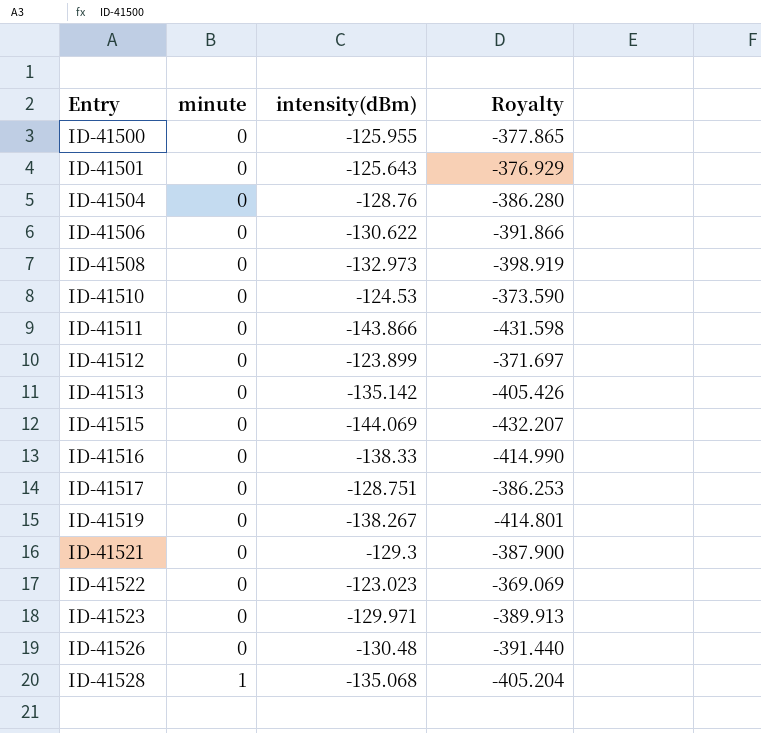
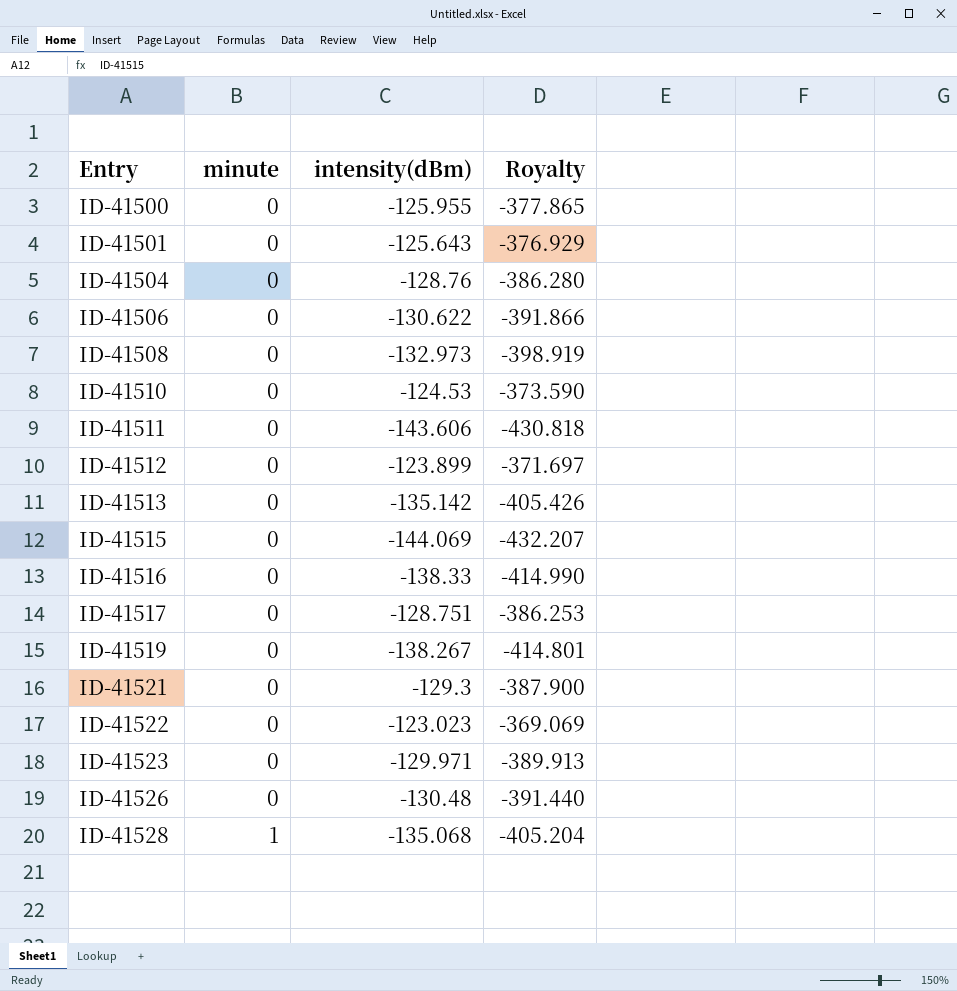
ID-41511 | intensity(dBm): -143.866 -> -143.606
ID-41511 | Royalty: -431.598 -> -430.818

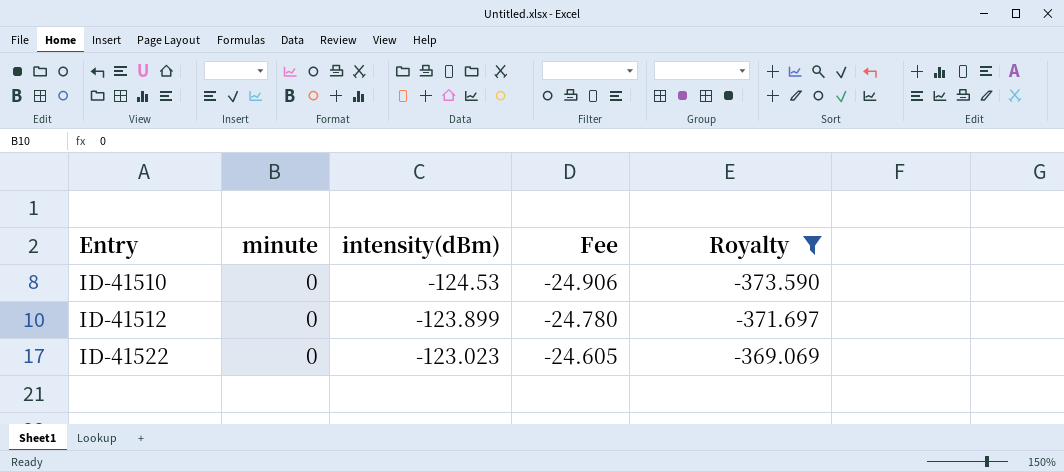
filter: none -> Royalty >= -373.590
column Fee | formula: none -> [intensity(dBm)] * 0.2

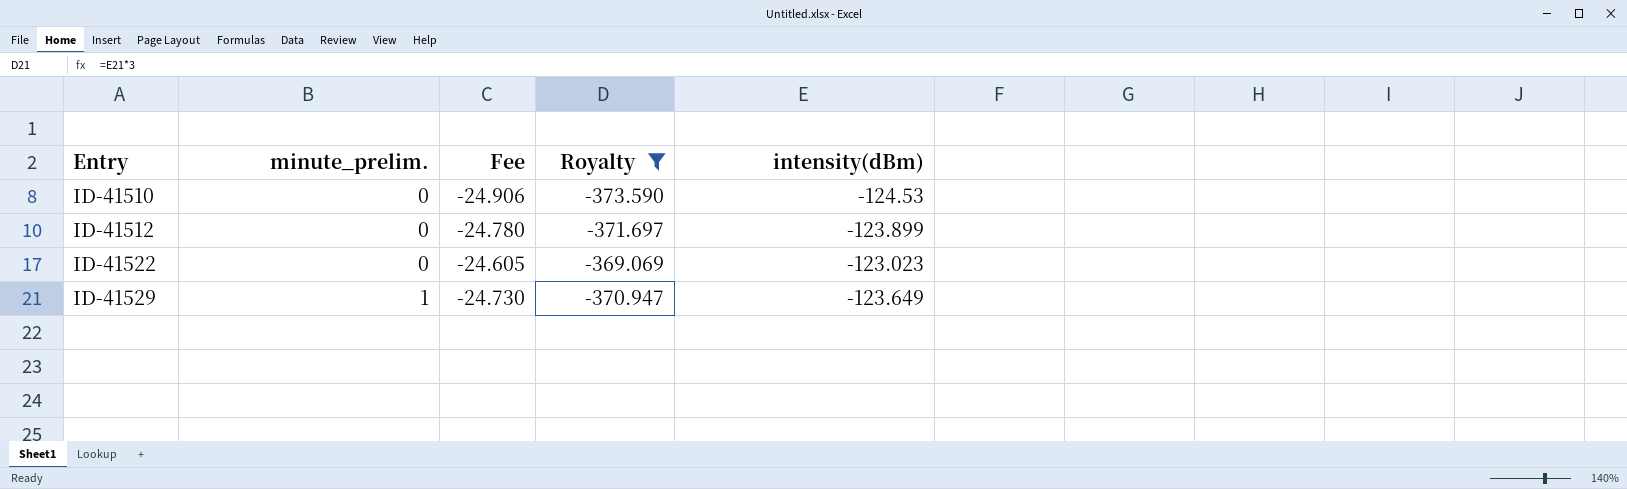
column name: minute -> minute_prelim.
column intensity(dBm) | position: 3 -> 5
row ID-41529: none -> 1 | -24.730 | -370.947 | -123.649

